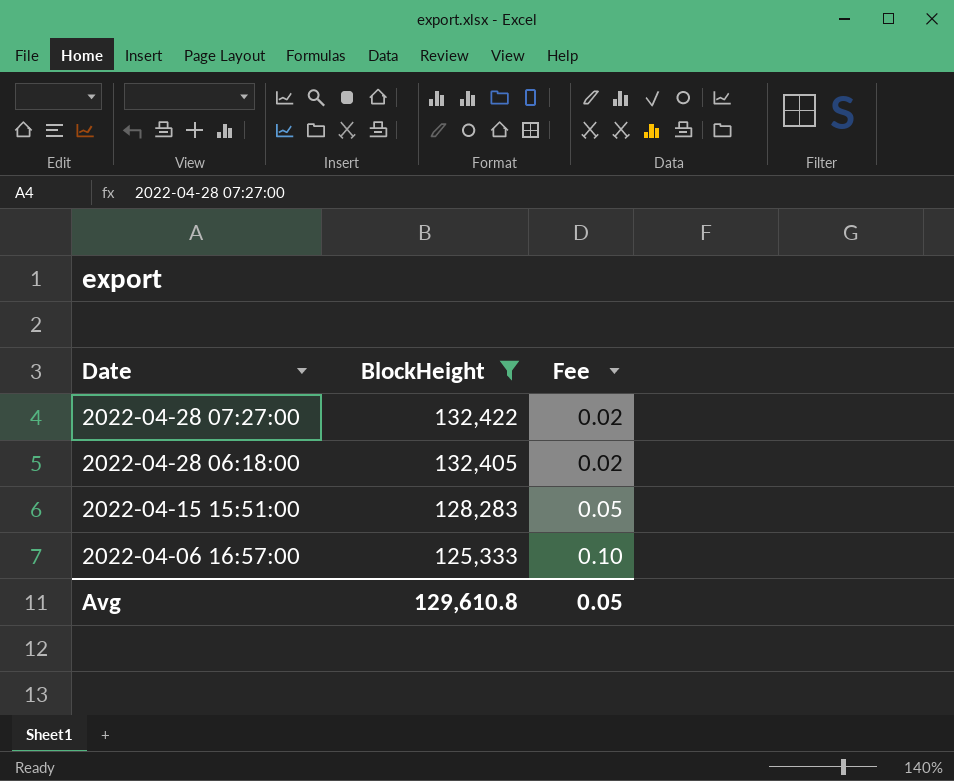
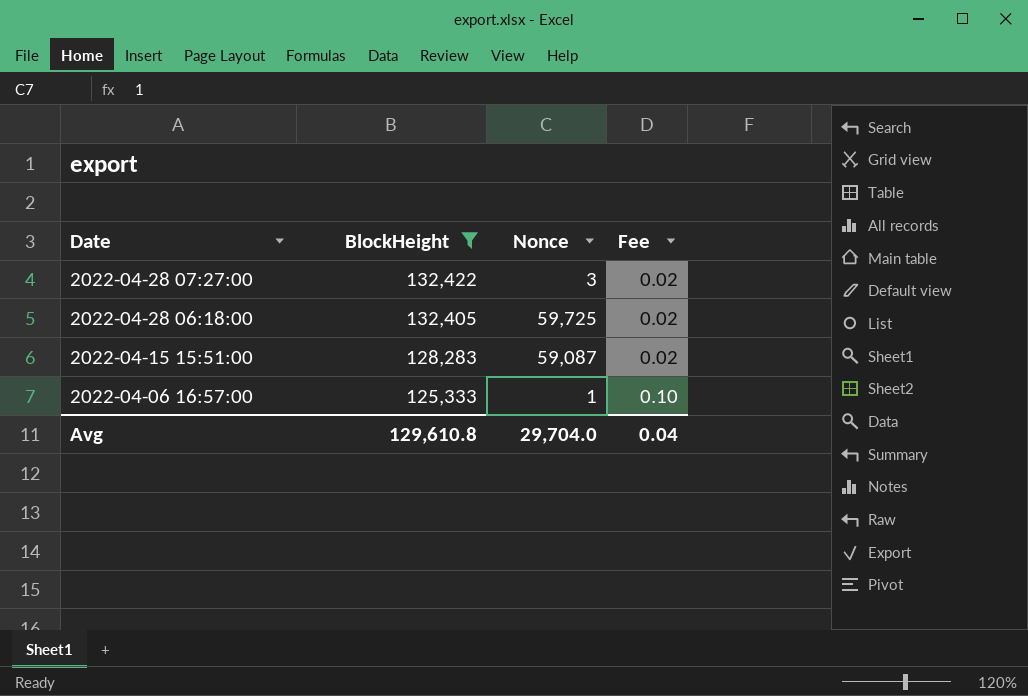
column Nonce | position: none -> 3
2022-04-15 15:51:00 | Fee: 0.05 -> 0.02
Avg | Fee: 0.05 -> 0.04

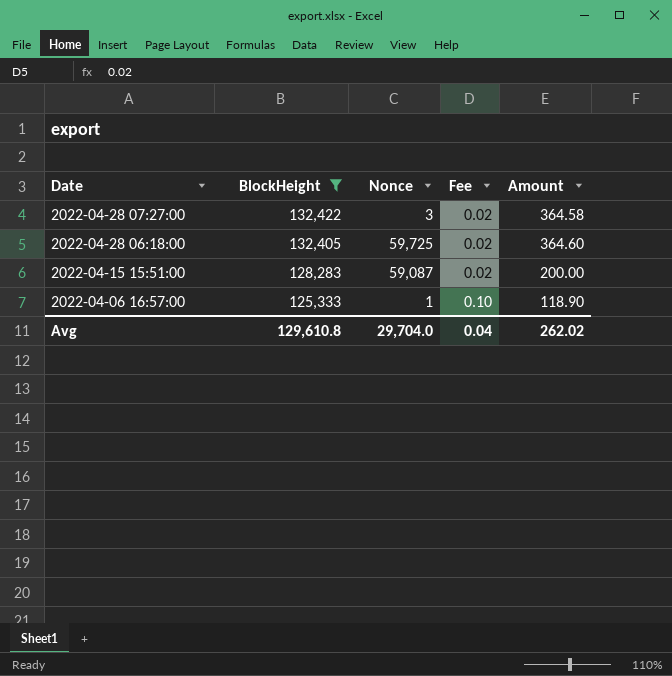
column Amount | position: none -> 5

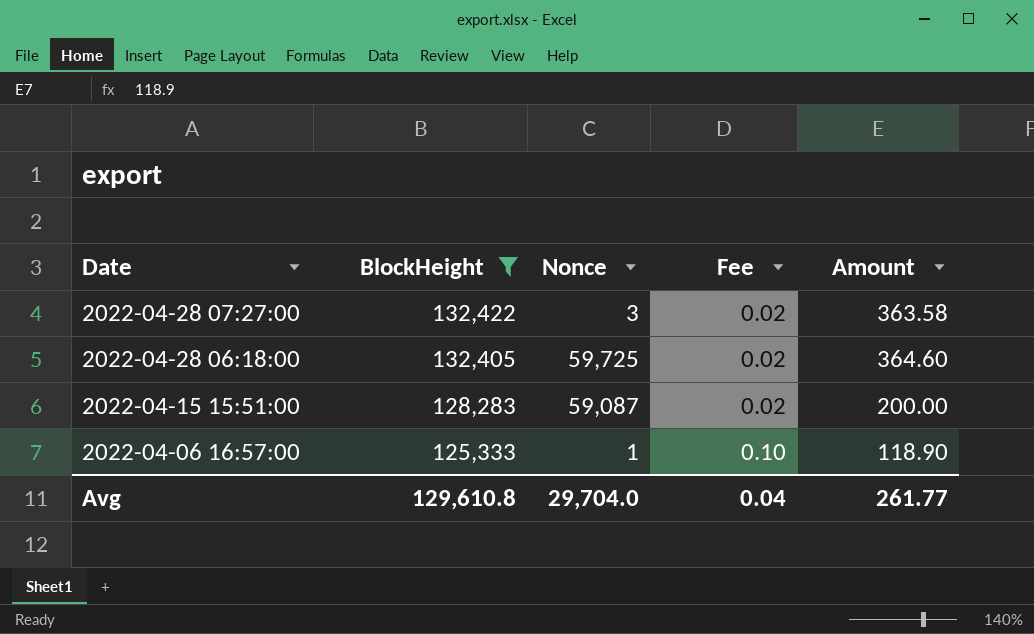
2022-04-28 07:27:00 | Amount: 364.58 -> 363.58
Avg | Amount: 262.02 -> 261.77

